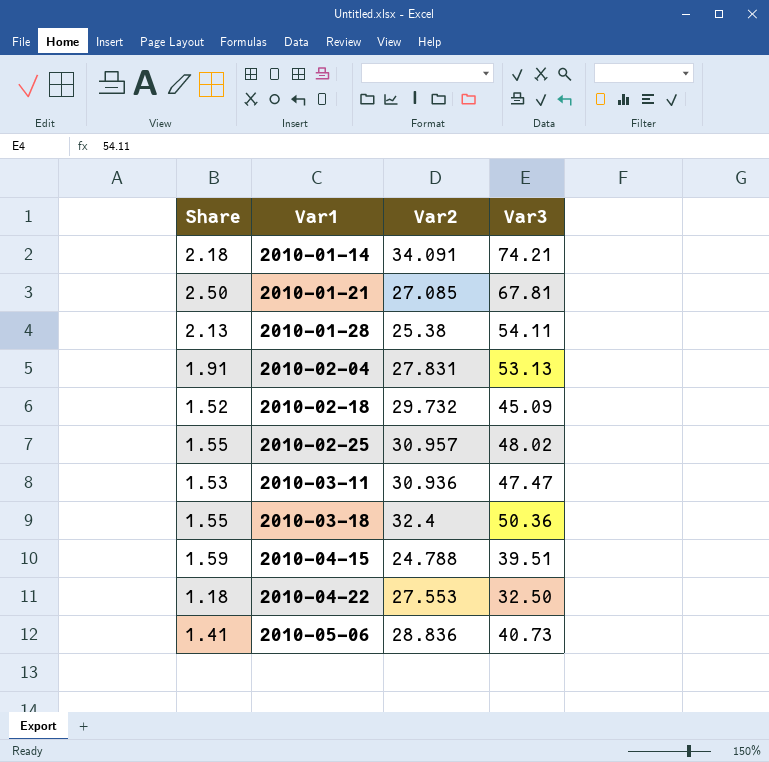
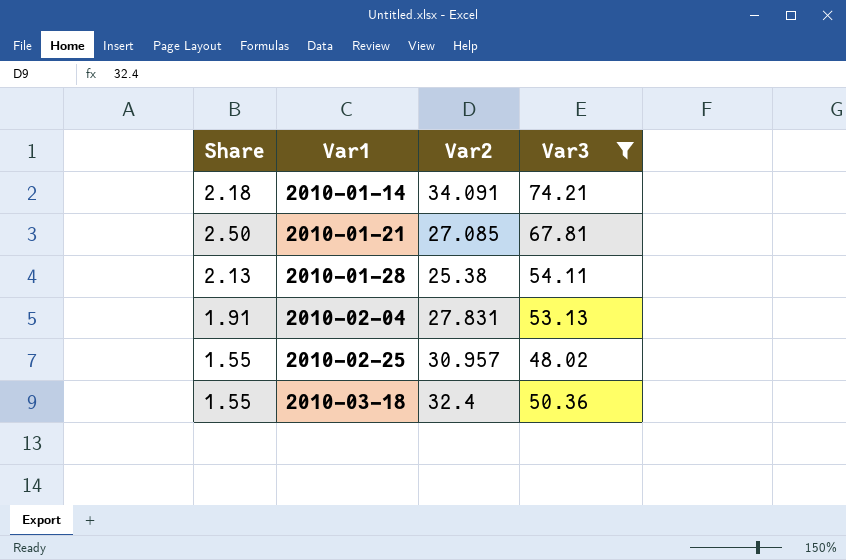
filter: none -> Var3 >= 48.02

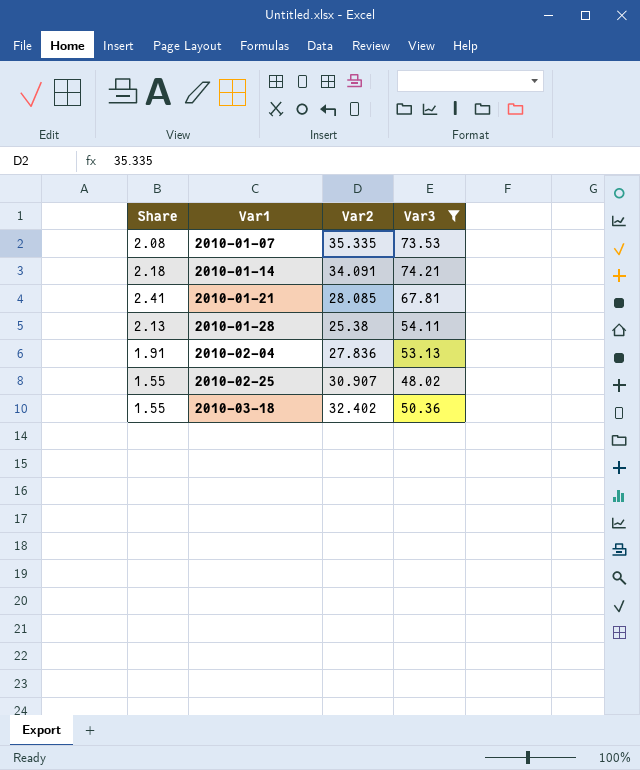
row 2010-01-07: none -> 2.08 | 35.335 | 73.53
2010-01-21 | Share: 2.50 -> 2.41
2010-01-21 | Var2: 27.085 -> 28.085
2010-02-04 | Var2: 27.831 -> 27.836
2010-02-25 | Var2: 30.957 -> 30.907
2010-03-18 | Var2: 32.4 -> 32.402

